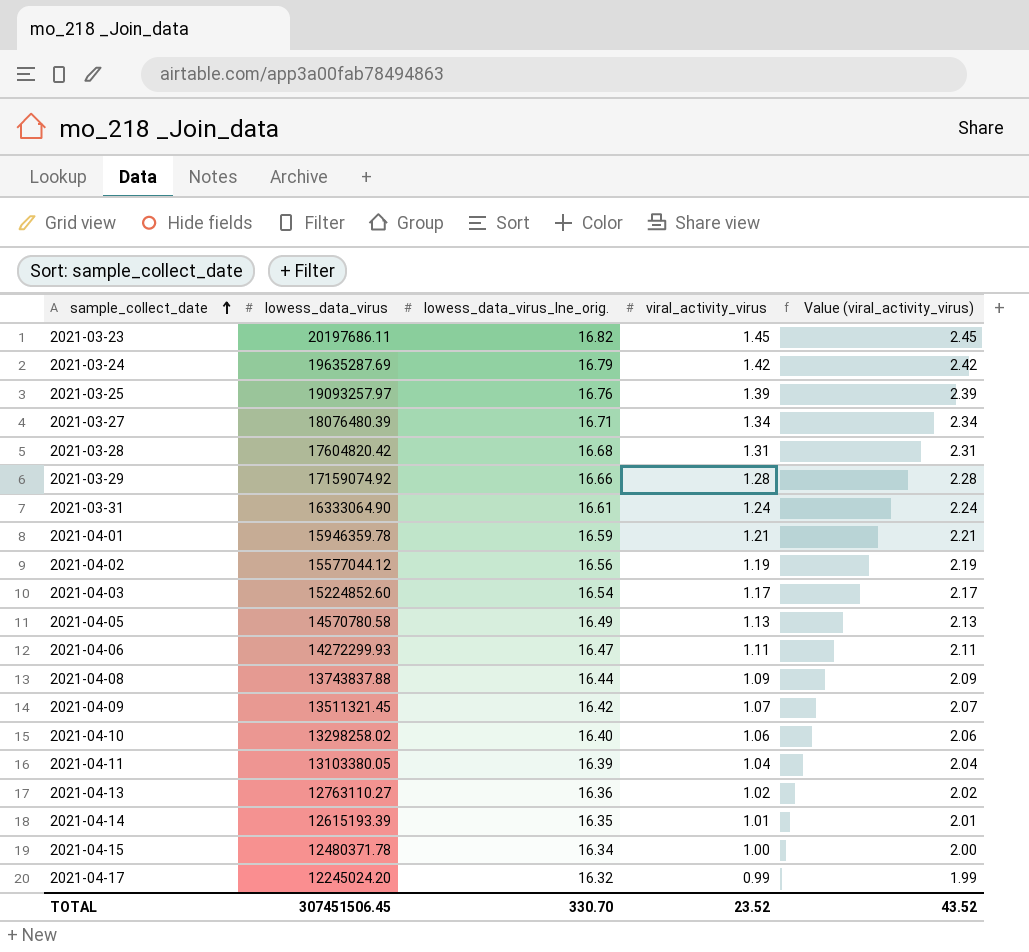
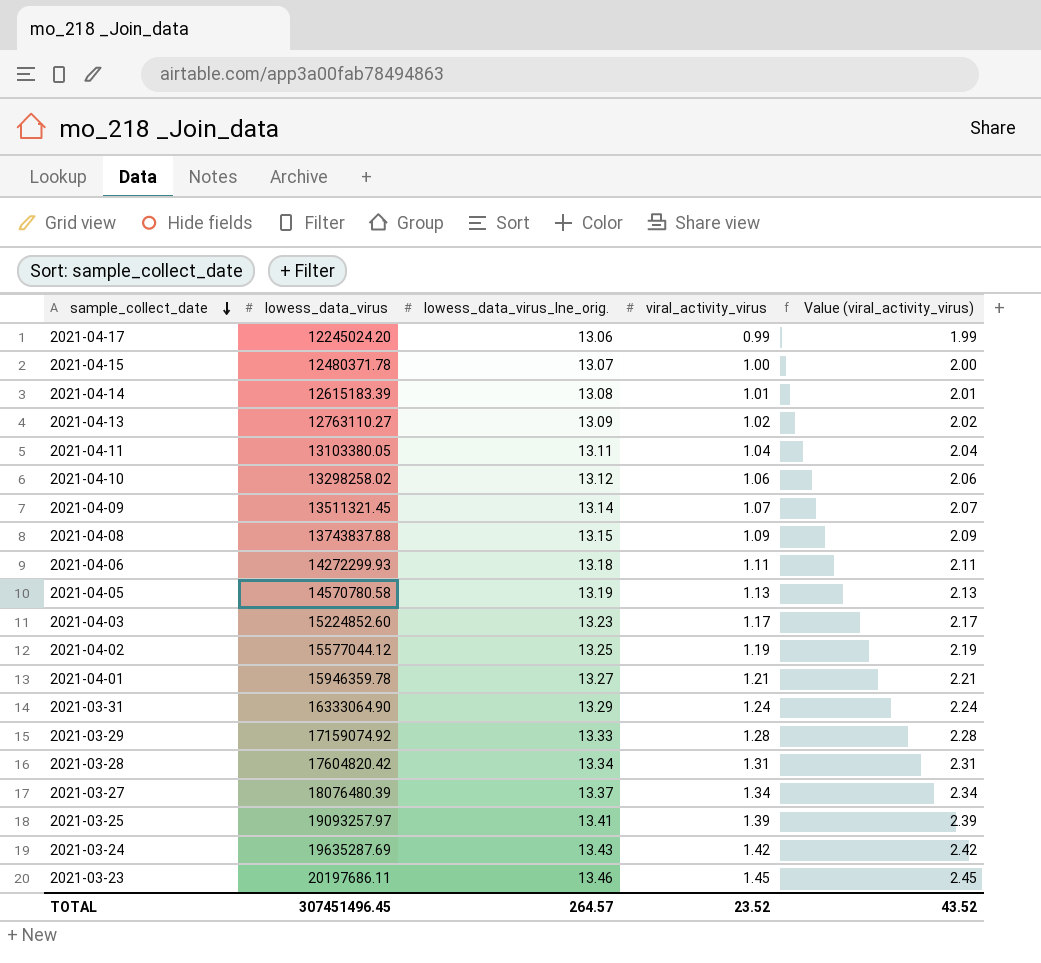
row order: sample_collect_date ascending -> sample_collect_date descending
2021-04-17 | lowess_data_virus_lne_orig.: 16.32 -> 13.06
2021-04-15 | lowess_data_virus_lne_orig.: 16.34 -> 13.07
2021-04-14 | lowess_data_virus: 12615193.39 -> 12615183.39
2021-04-14 | lowess_data_virus_lne_orig.: 16.35 -> 13.08
2021-04-13 | lowess_data_virus_lne_orig.: 16.36 -> 13.09
2021-04-11 | lowess_data_virus_lne_orig.: 16.39 -> 13.11
2021-04-10 | lowess_data_virus_lne_orig.: 16.40 -> 13.12
2021-04-09 | lowess_data_virus_lne_orig.: 16.42 -> 13.14
2021-04-08 | lowess_data_virus_lne_orig.: 16.44 -> 13.15
2021-04-06 | lowess_data_virus_lne_orig.: 16.47 -> 13.18
2021-04-05 | lowess_data_virus_lne_orig.: 16.49 -> 13.19
2021-04-03 | lowess_data_virus_lne_orig.: 16.54 -> 13.23
2021-04-02 | lowess_data_virus_lne_orig.: 16.56 -> 13.25
2021-04-01 | lowess_data_virus_lne_orig.: 16.59 -> 13.27
2021-03-31 | lowess_data_virus_lne_orig.: 16.61 -> 13.29
2021-03-29 | lowess_data_virus_lne_orig.: 16.66 -> 13.33
2021-03-28 | lowess_data_virus_lne_orig.: 16.68 -> 13.34
2021-03-27 | lowess_data_virus_lne_orig.: 16.71 -> 13.37
2021-03-25 | lowess_data_virus_lne_orig.: 16.76 -> 13.41
2021-03-24 | lowess_data_virus_lne_orig.: 16.79 -> 13.43
2021-03-23 | lowess_data_virus_lne_orig.: 16.82 -> 13.46
TOTAL | lowess_data_virus: 307451506.45 -> 307451496.45
TOTAL | lowess_data_virus_lne_orig.: 330.70 -> 264.57

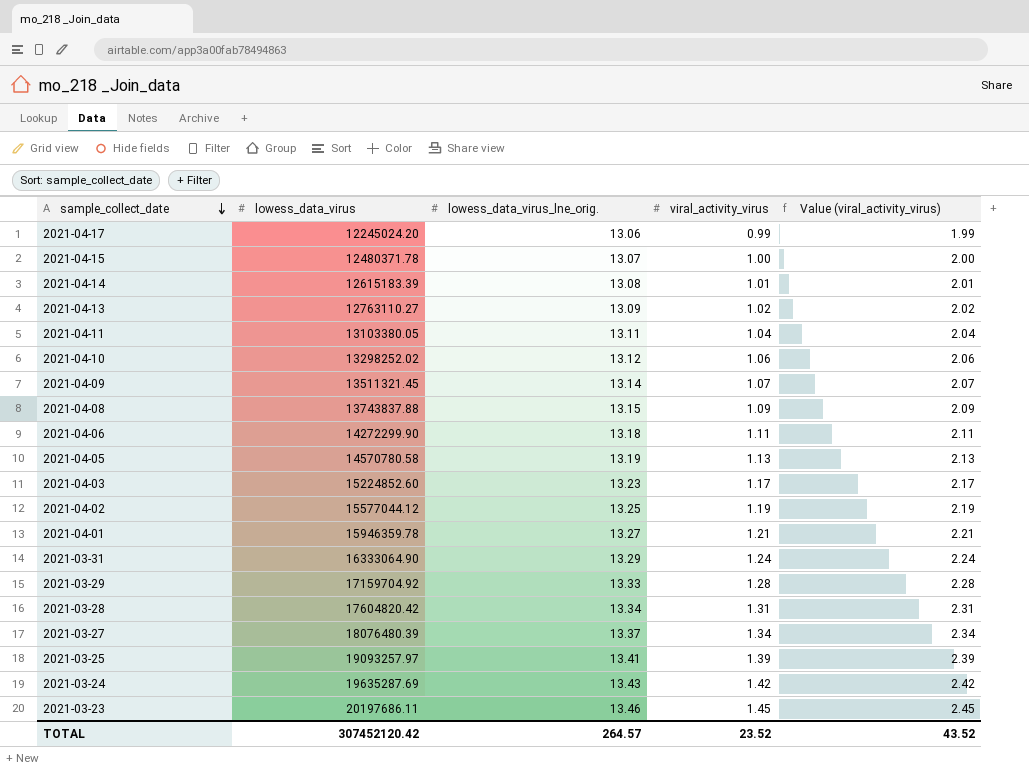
2021-04-10 | lowess_data_virus: 13298258.02 -> 13298252.02
2021-04-06 | lowess_data_virus: 14272299.93 -> 14272299.90
2021-03-29 | lowess_data_virus: 17159074.92 -> 17159704.92
TOTAL | lowess_data_virus: 307451496.45 -> 307452120.42

